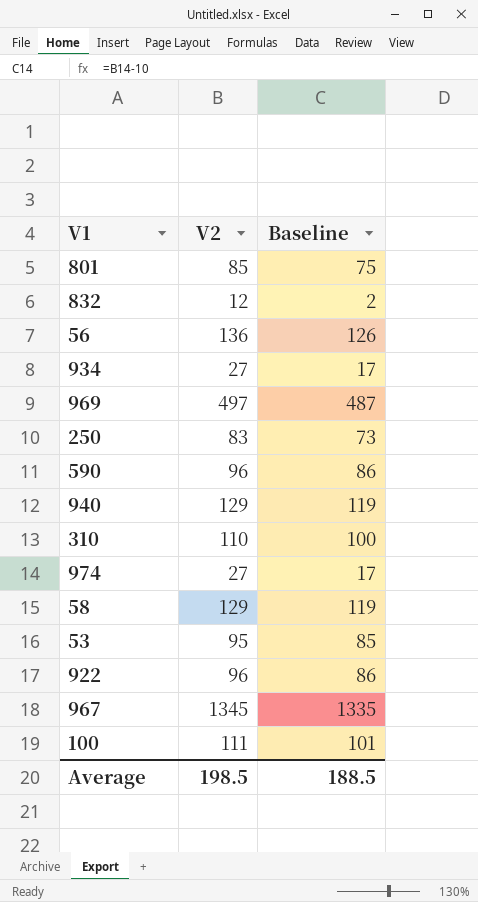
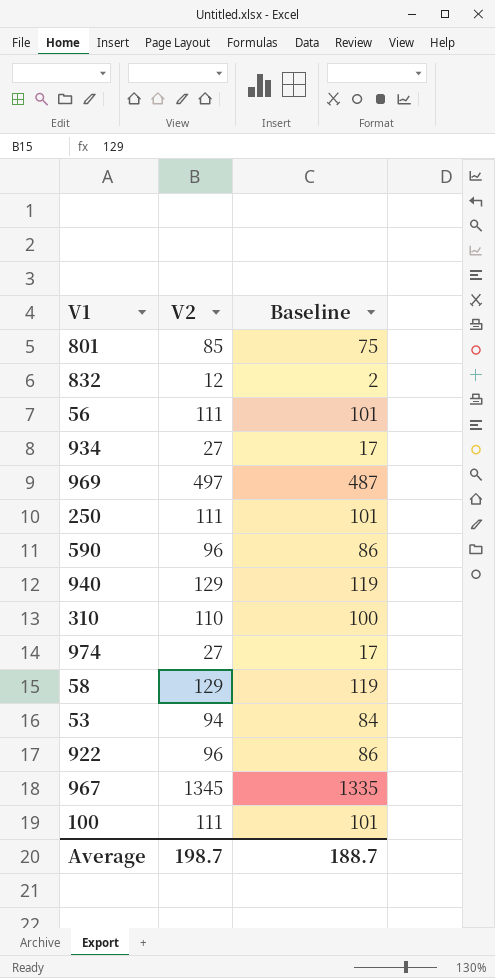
56 | V2: 136 -> 111
56 | Baseline: 126 -> 101
250 | V2: 83 -> 111
250 | Baseline: 73 -> 101
53 | V2: 95 -> 94
53 | Baseline: 85 -> 84
Average | V2: 198.5 -> 198.7
Average | Baseline: 188.5 -> 188.7

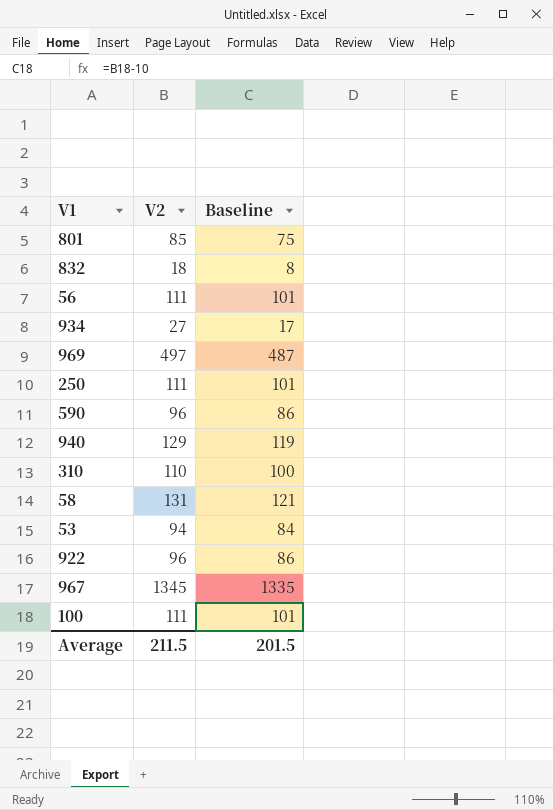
row 974: 27 | 17 -> none
832 | V2: 12 -> 18
832 | Baseline: 2 -> 8
58 | V2: 129 -> 131
58 | Baseline: 119 -> 121
Average | V2: 198.7 -> 211.5
Average | Baseline: 188.7 -> 201.5

